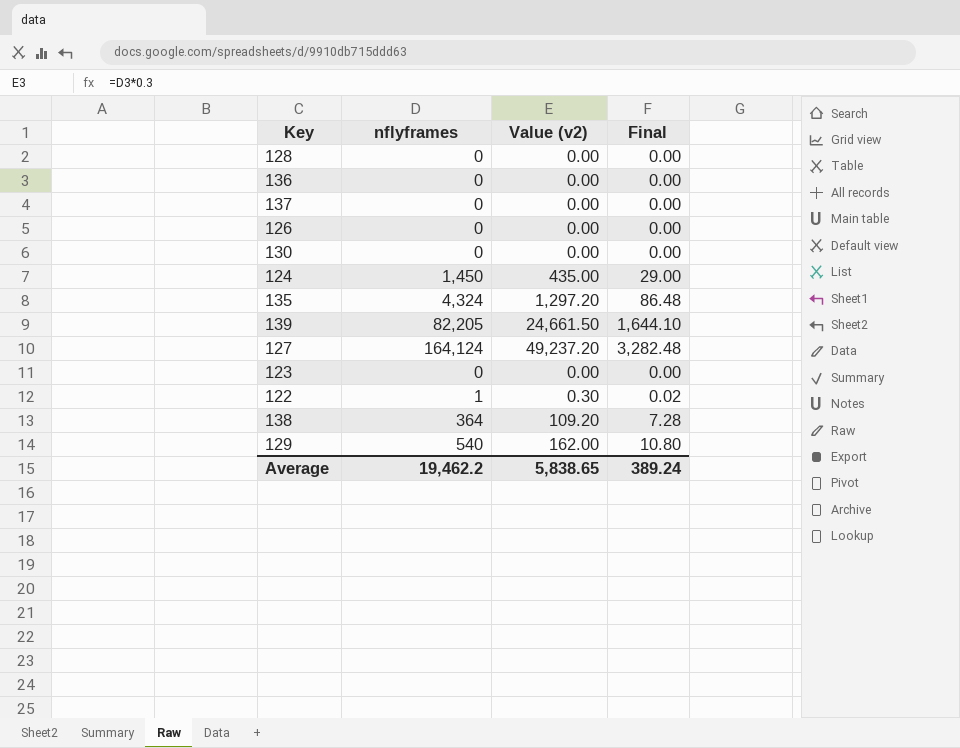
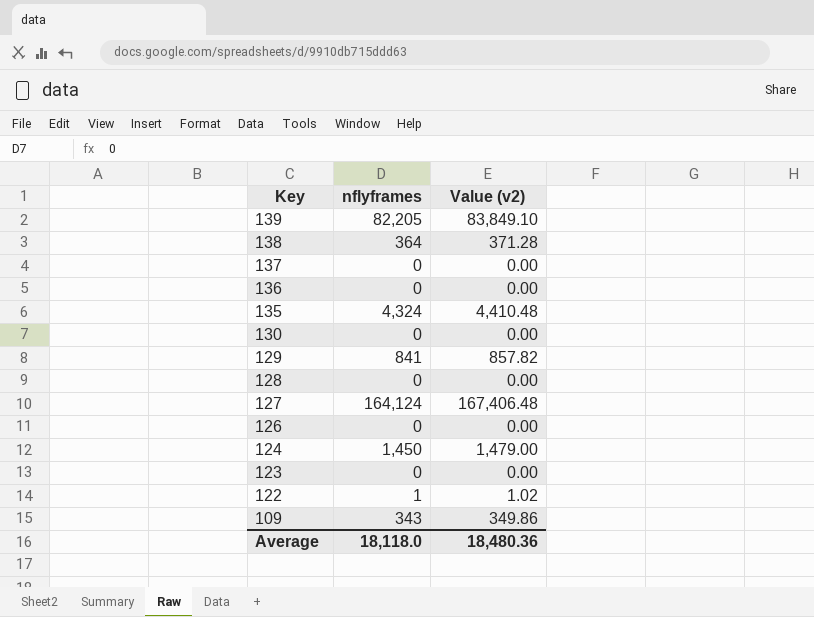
row order: none -> Key descending
column Final | formula: [nflyframes] * 0.02 -> none
column Value (v2) | formula: [nflyframes] * 0.3 -> [nflyframes] * 1.02
129 | nflyframes: 540 -> 841
row 109: none -> 343 | 349.86
Average | nflyframes: 19,462.2 -> 18,118.0
Average | Value (v2): 5,838.65 -> 18,480.36

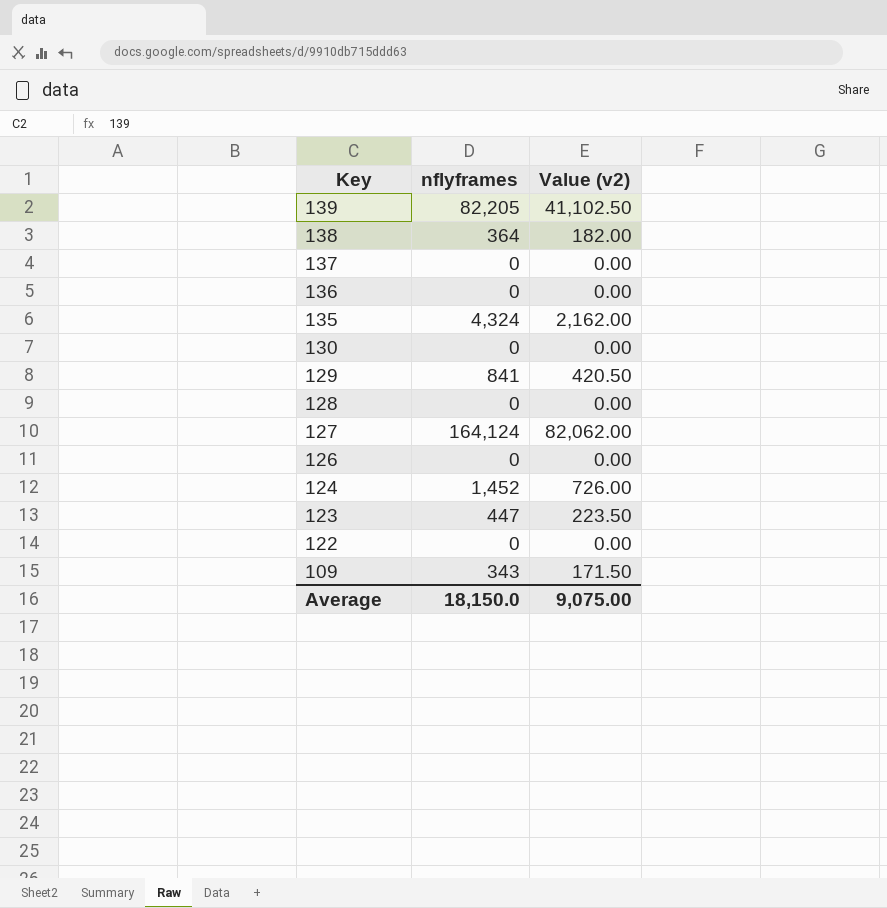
column Value (v2) | formula: [nflyframes] * 1.02 -> [nflyframes] * 0.5
124 | nflyframes: 1,450 -> 1,452
123 | nflyframes: 0 -> 447
122 | nflyframes: 1 -> 0
Average | nflyframes: 18,118.0 -> 18,150.0
Average | Value (v2): 18,480.36 -> 9,075.00

